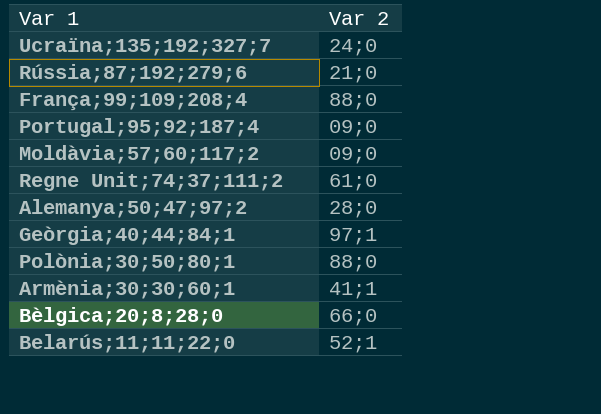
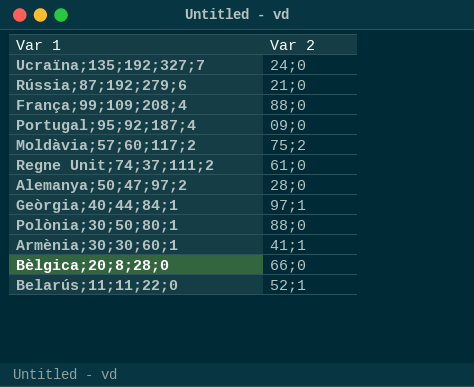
Moldàvia;57;60;117;2 | Var 2: 09;0 -> 75;2

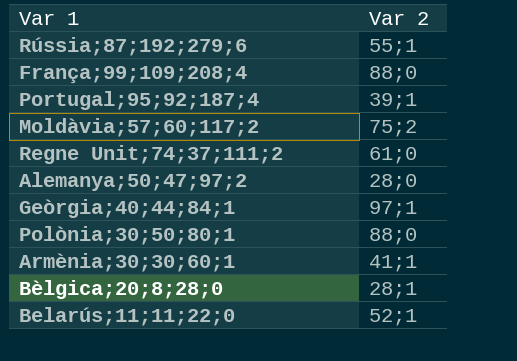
row Ucraïna;135;192;327;7: 24;0 -> none
Rússia;87;192;279;6 | Var 2: 21;0 -> 55;1
Portugal;95;92;187;4 | Var 2: 09;0 -> 39;1
Bèlgica;20;8;28;0 | Var 2: 66;0 -> 28;1

